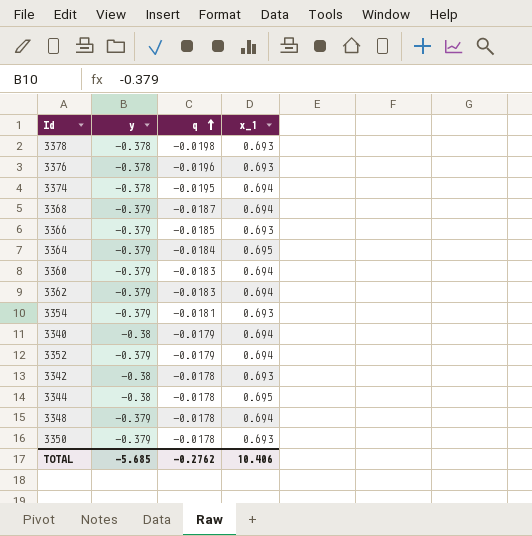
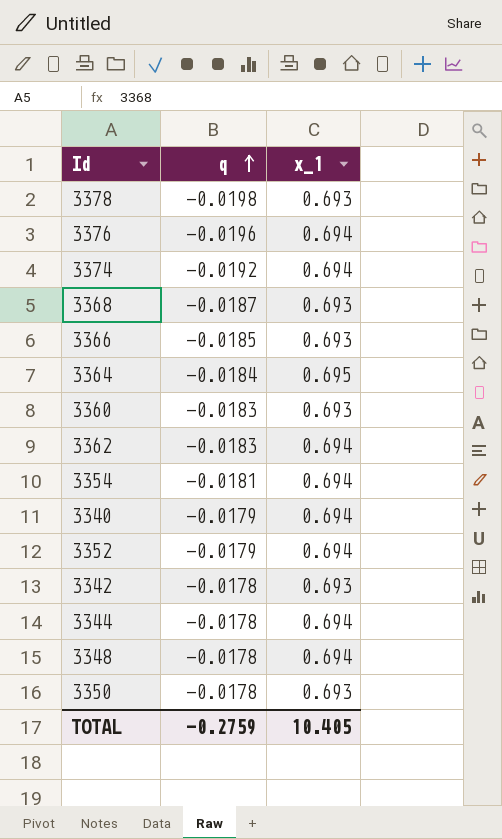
column y | position: 2 -> none
3376 | x_1: 0.693 -> 0.694
3374 | q: -0.0195 -> -0.0192
3368 | x_1: 0.694 -> 0.693
3360 | x_1: 0.694 -> 0.693
3354 | x_1: 0.693 -> 0.694
3344 | x_1: 0.695 -> 0.694
TOTAL | q: -0.2762 -> -0.2759
TOTAL | x_1: 10.406 -> 10.405

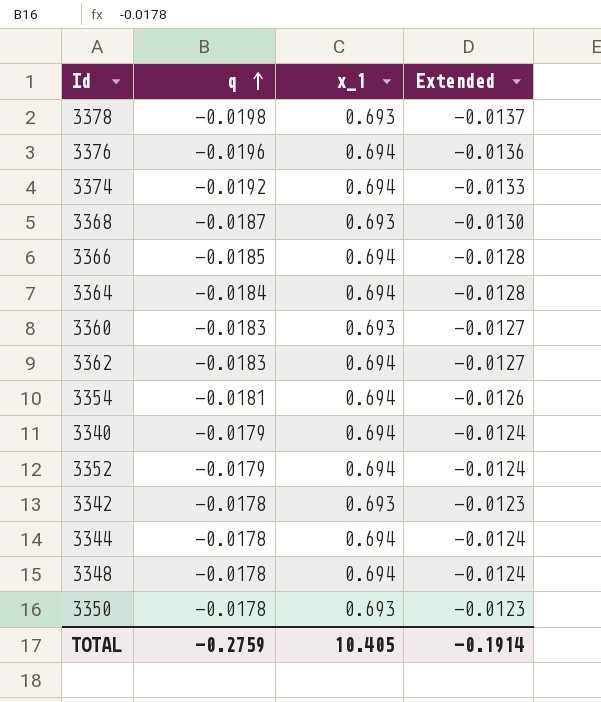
column Extended | formula: none -> [q] * [x_1]
3366 | x_1: 0.693 -> 0.694
3364 | x_1: 0.695 -> 0.694

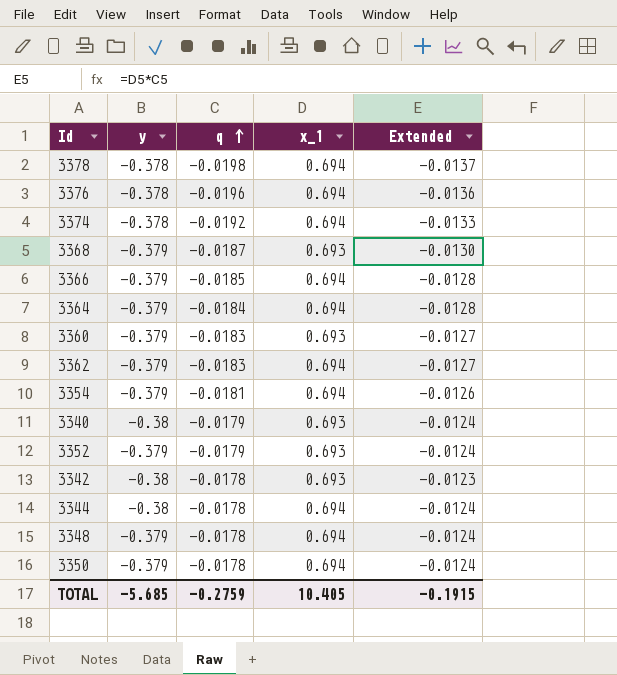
column y | position: none -> 2
3378 | x_1: 0.693 -> 0.694
3340 | x_1: 0.694 -> 0.693
3352 | x_1: 0.694 -> 0.693
3350 | x_1: 0.693 -> 0.694
3350 | Extended: -0.0123 -> -0.0124
TOTAL | Extended: -0.1914 -> -0.1915

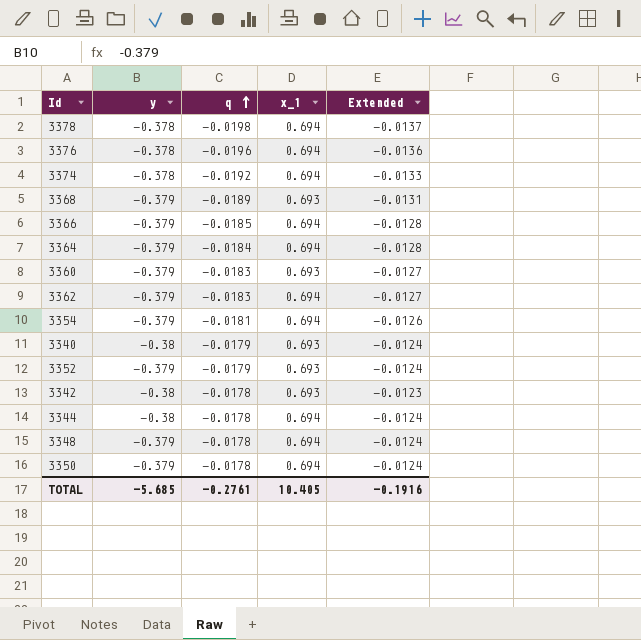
3368 | q: -0.0187 -> -0.0189
3368 | Extended: -0.0130 -> -0.0131
TOTAL | q: -0.2759 -> -0.2761
TOTAL | Extended: -0.1915 -> -0.1916

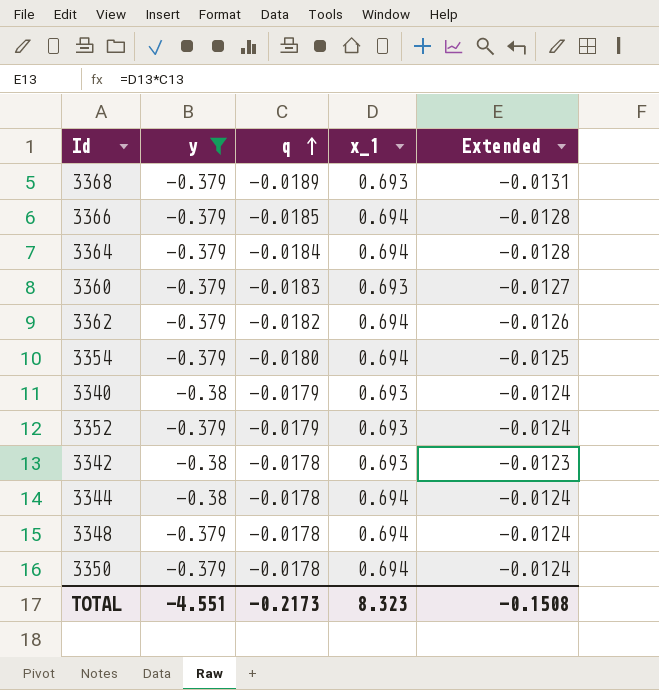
filter: none -> y != -0.378
3362 | q: -0.0183 -> -0.0182
3362 | Extended: -0.0127 -> -0.0126
3354 | q: -0.0181 -> -0.0180
3354 | Extended: -0.0126 -> -0.0125
TOTAL | y: -5.685 -> -4.551
TOTAL | q: -0.2761 -> -0.2173
TOTAL | x_1: 10.405 -> 8.323
TOTAL | Extended: -0.1916 -> -0.1508

